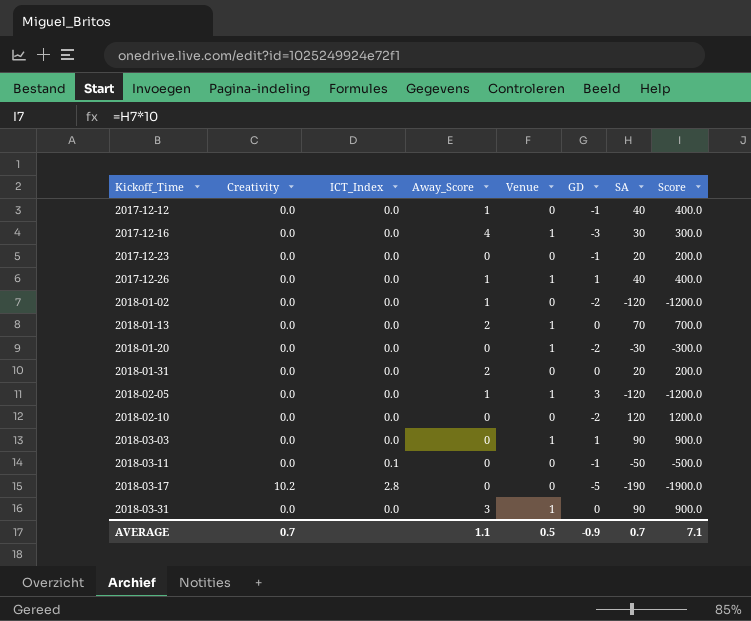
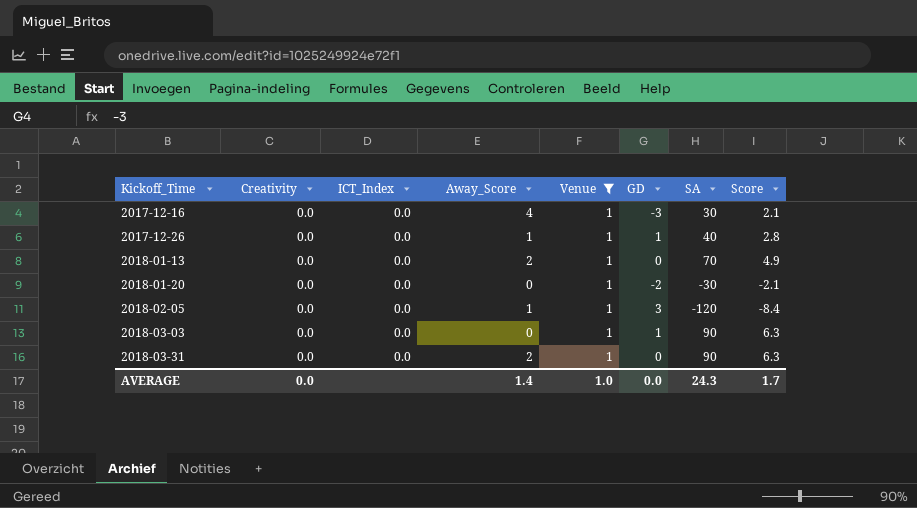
filter: none -> Venue = 1
column Score | formula: [SA] * 10 -> [SA] * 0.07
2018-03-31 | Away_Score: 3 -> 2
AVERAGE | Creativity: 0.7 -> 0.0
AVERAGE | Away_Score: 1.1 -> 1.4
AVERAGE | Venue: 0.5 -> 1.0
AVERAGE | GD: -0.9 -> 0.0
AVERAGE | SA: 0.7 -> 24.3
AVERAGE | Score: 7.1 -> 1.7

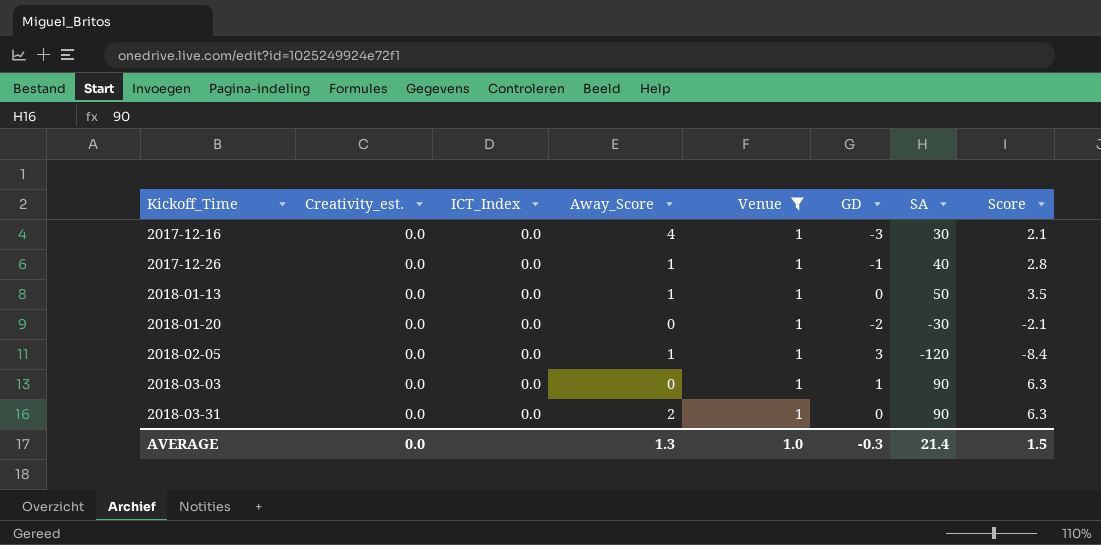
column name: Creativity -> Creativity_est.
2017-12-26 | GD: 1 -> -1
2018-01-13 | Away_Score: 2 -> 1
2018-01-13 | SA: 70 -> 50
2018-01-13 | Score: 4.9 -> 3.5
AVERAGE | Away_Score: 1.4 -> 1.3
AVERAGE | GD: 0.0 -> -0.3
AVERAGE | SA: 24.3 -> 21.4
AVERAGE | Score: 1.7 -> 1.5

